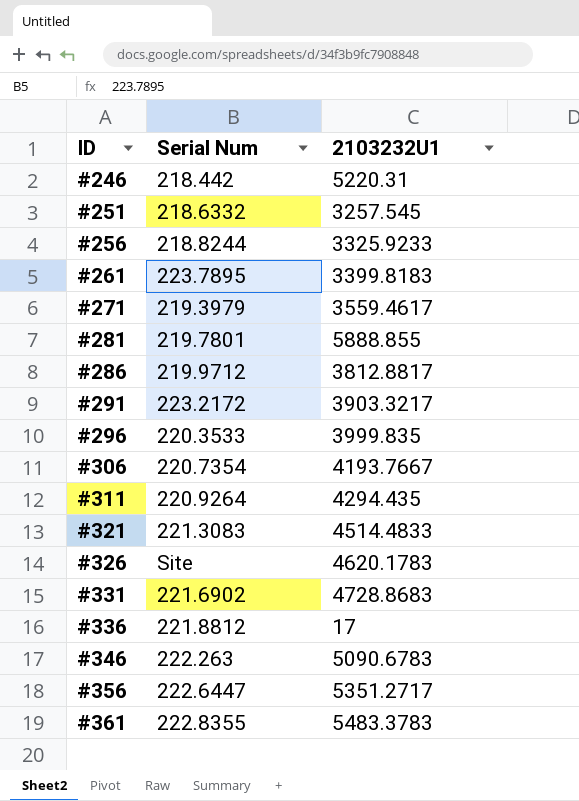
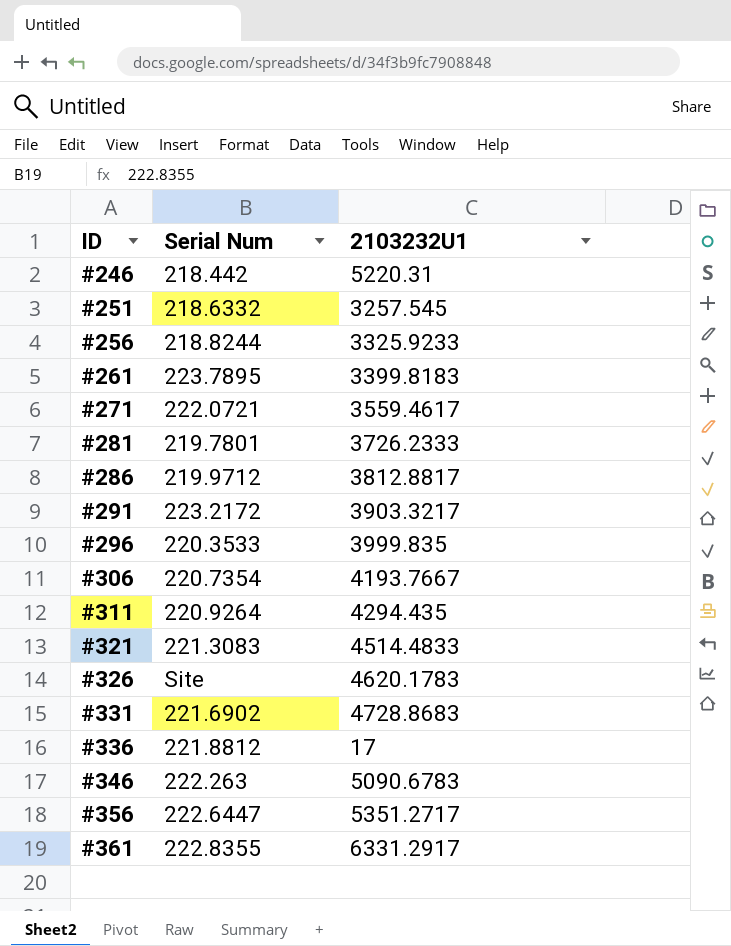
#271 | Serial Num: 219.3979 -> 222.0721
#281 | 2103232U1: 5888.855 -> 3726.2333
#361 | 2103232U1: 5483.3783 -> 6331.2917

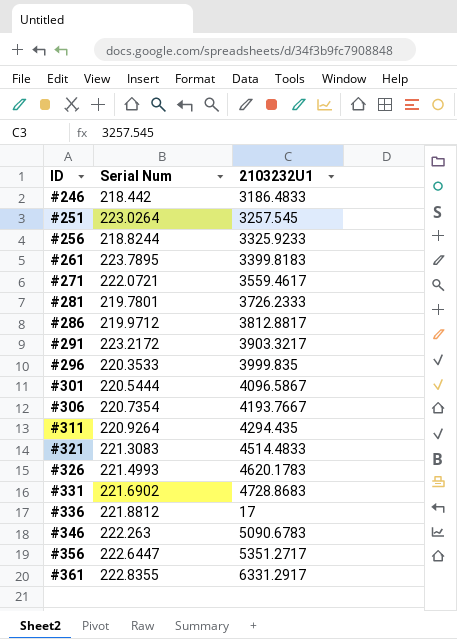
#246 | 2103232U1: 5220.31 -> 3186.4833
#251 | Serial Num: 218.6332 -> 223.0264
row #301: none -> 220.5444 | 4096.5867
#326 | Serial Num: Site -> 221.4993

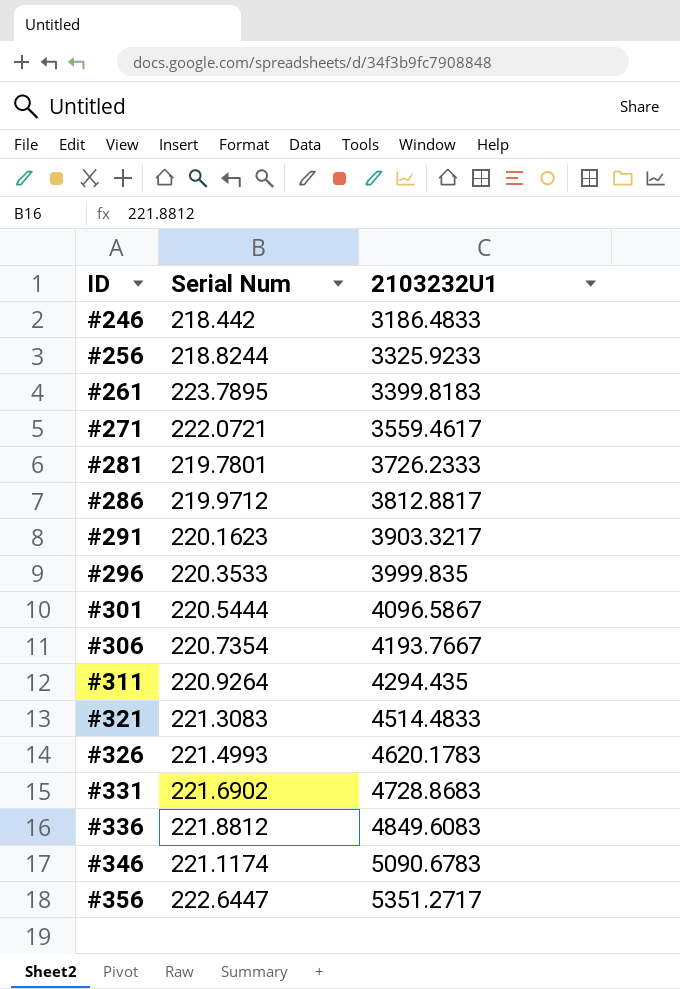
row #251: 223.0264 | 3257.545 -> none
row #361: 222.8355 | 6331.2917 -> none
#291 | Serial Num: 223.2172 -> 220.1623
#336 | 2103232U1: 17 -> 4849.6083
#346 | Serial Num: 222.263 -> 221.1174

